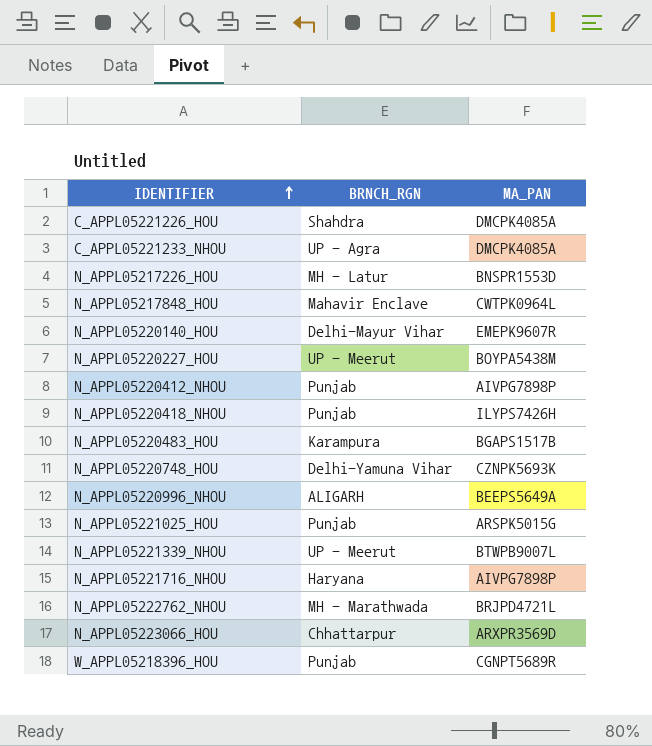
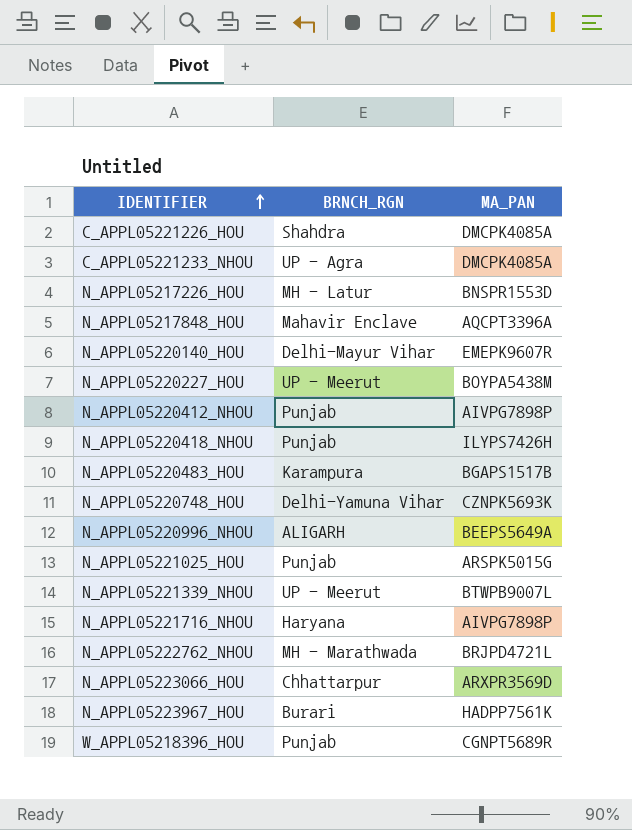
N_APPL05217848_HOU | MA_PAN: CWTPK0964L -> AQCPT3396A
row N_APPL05223967_HOU: none -> Burari | HADPP7561K

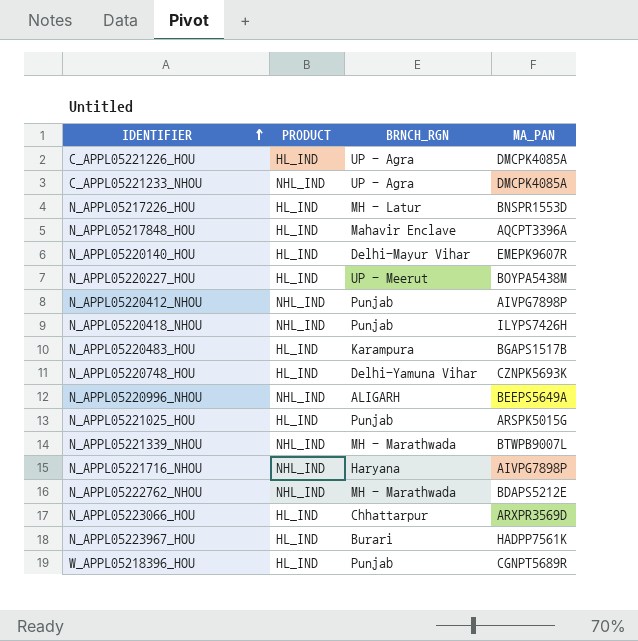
column PRODUCT | position: none -> 2
C_APPL05221226_HOU | BRNCH_RGN: Shahdra -> UP - Agra
N_APPL05221339_NHOU | BRNCH_RGN: UP - Meerut -> MH - Marathwada
N_APPL05222762_NHOU | MA_PAN: BRJPD4721L -> BDAPS5212E

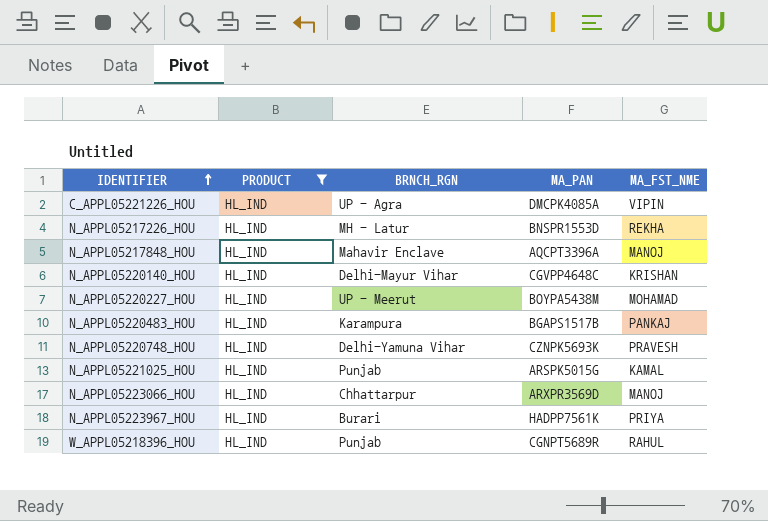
filter: none -> PRODUCT = HL_IND
column MA_FST_NME | position: none -> 5
N_APPL05220140_HOU | MA_PAN: EMEPK9607R -> CGVPP4648C

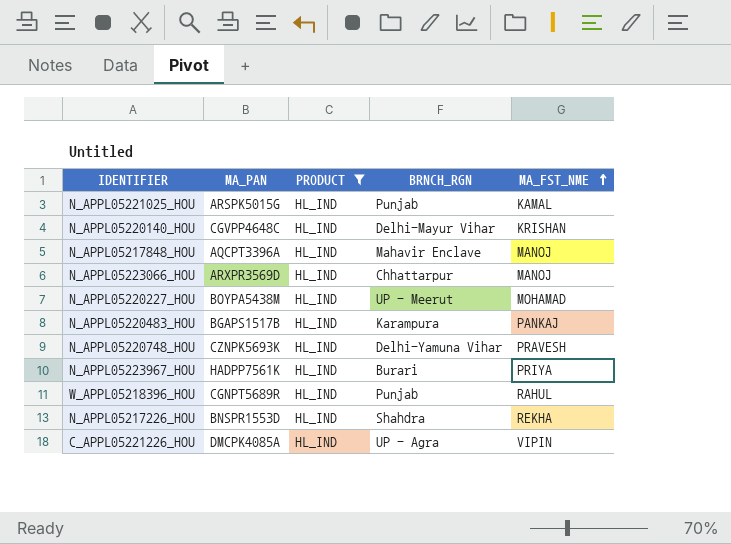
row order: IDENTIFIER ascending -> MA_FST_NME ascending
column MA_PAN | position: 4 -> 2
N_APPL05217226_HOU | BRNCH_RGN: MH - Latur -> Shahdra

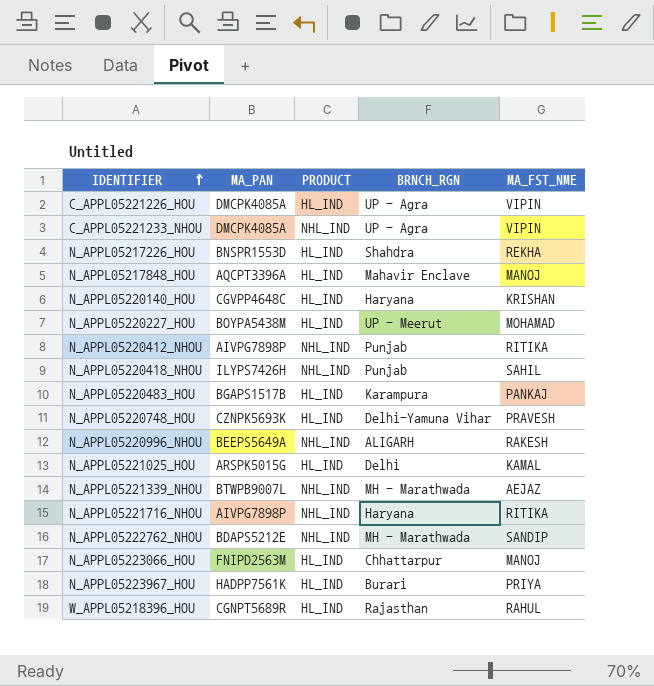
filter: PRODUCT = HL_IND -> none
row order: MA_FST_NME ascending -> IDENTIFIER ascending
N_APPL05220140_HOU | BRNCH_RGN: Delhi-Mayur Vihar -> Haryana
N_APPL05221025_HOU | BRNCH_RGN: Punjab -> Delhi
N_APPL05223066_HOU | MA_PAN: ARXPR3569D -> FNIPD2563M
W_APPL05218396_HOU | BRNCH_RGN: Punjab -> Rajasthan

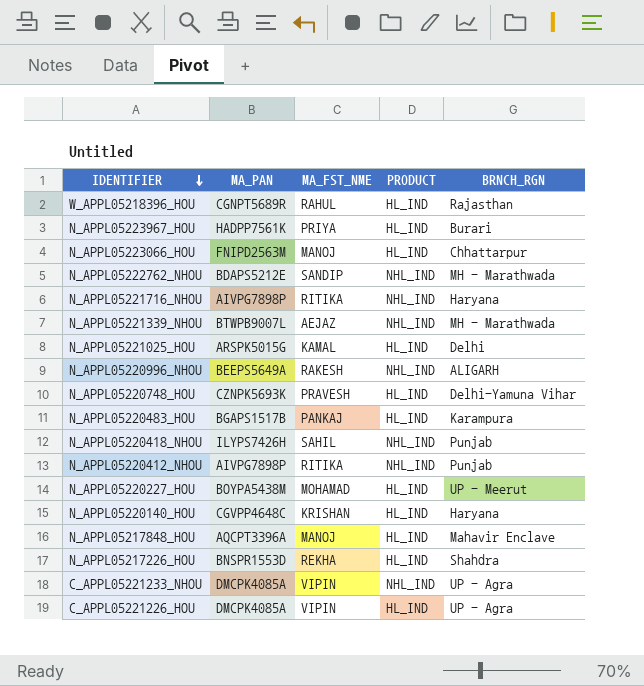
row order: IDENTIFIER ascending -> IDENTIFIER descending
column MA_FST_NME | position: 5 -> 3

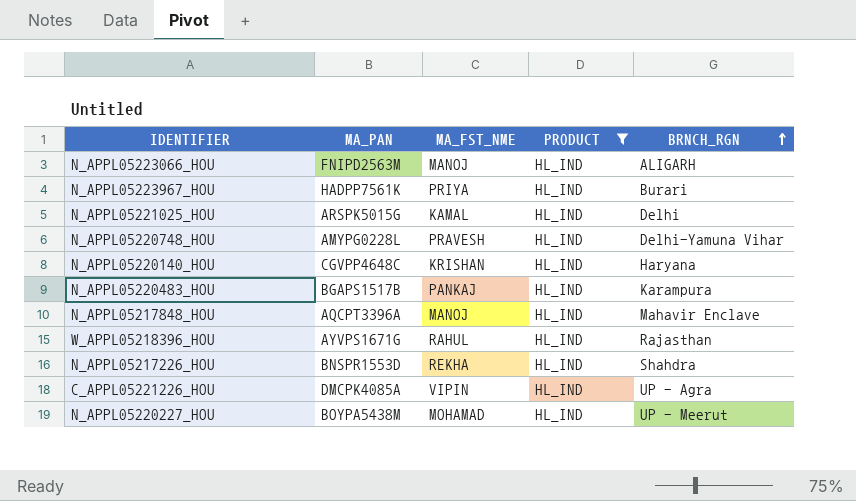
filter: none -> PRODUCT = HL_IND
row order: IDENTIFIER descending -> BRNCH_RGN ascending
N_APPL05223066_HOU | BRNCH_RGN: Chhattarpur -> ALIGARH
N_APPL05220748_HOU | MA_PAN: CZNPK5693K -> AMYPG0228L
W_APPL05218396_HOU | MA_PAN: CGNPT5689R -> AYVPS1671G

